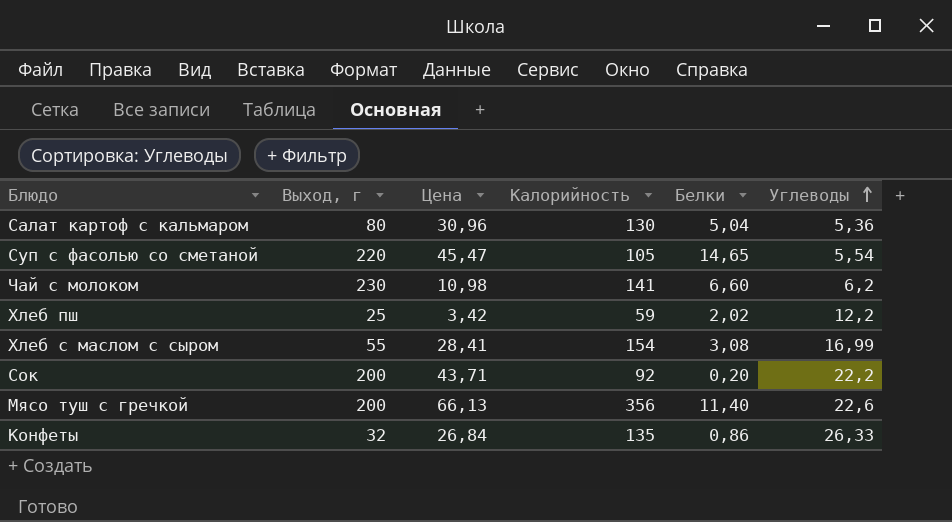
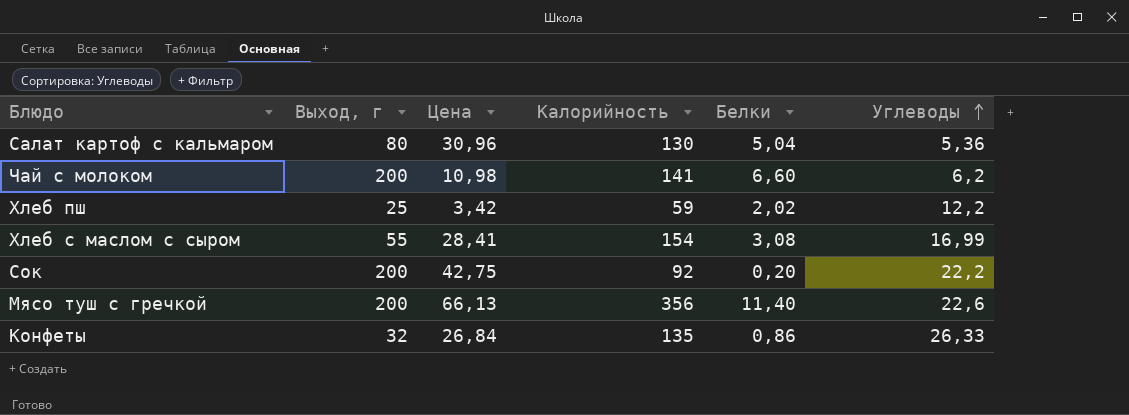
row Суп с фасолью со сметаной: 220 | 45,47 | 105 | 14,65 | 5,54 -> none
Чай с молоком | Выход, г: 230 -> 200
Сок | Цена: 43,71 -> 42,75

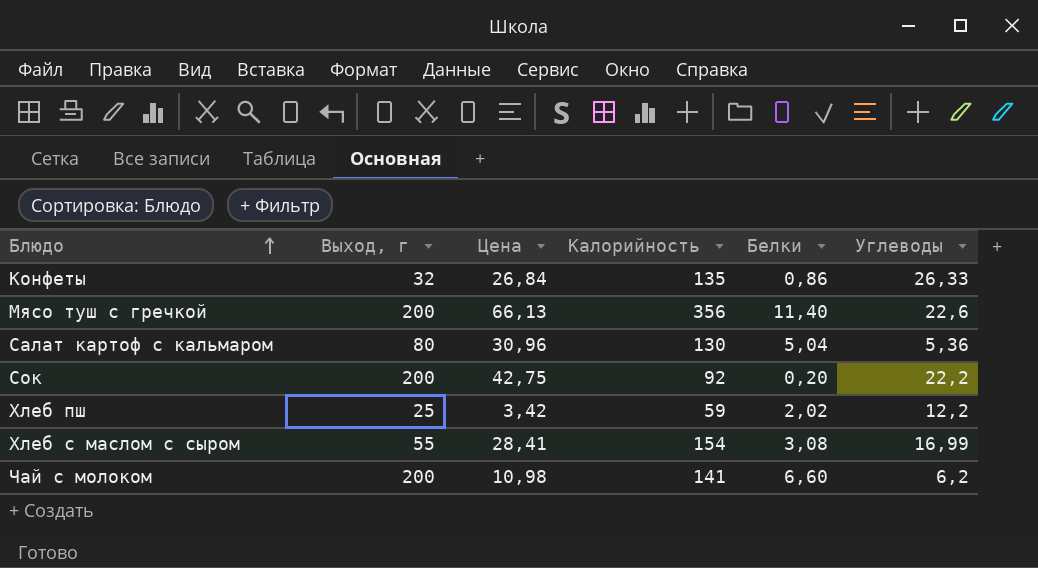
row order: Углеводы ascending -> Блюдо ascending

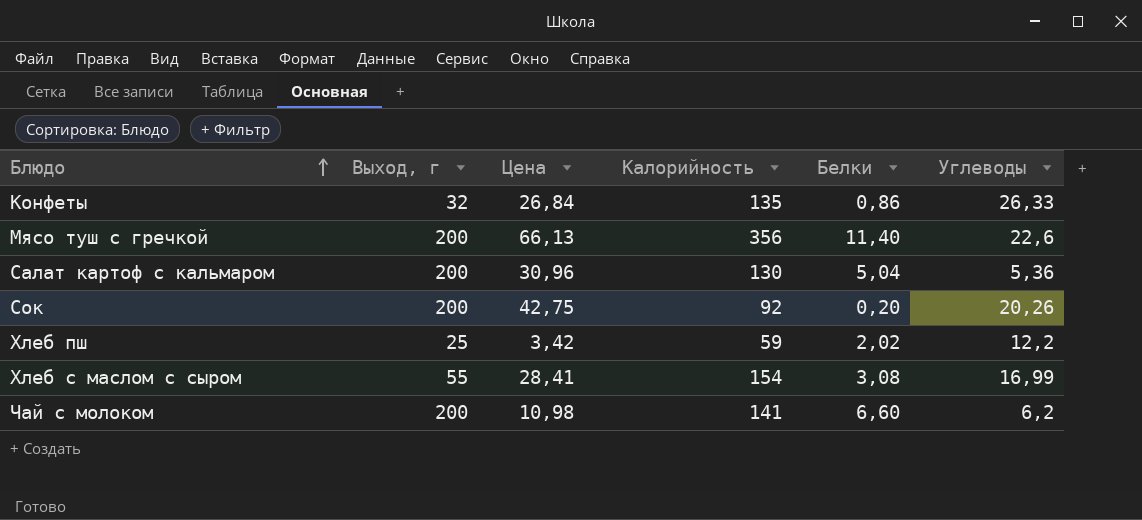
Салат картоф с кальмаром | Выход, г: 80 -> 200
Сок | Углеводы: 22,2 -> 20,26

